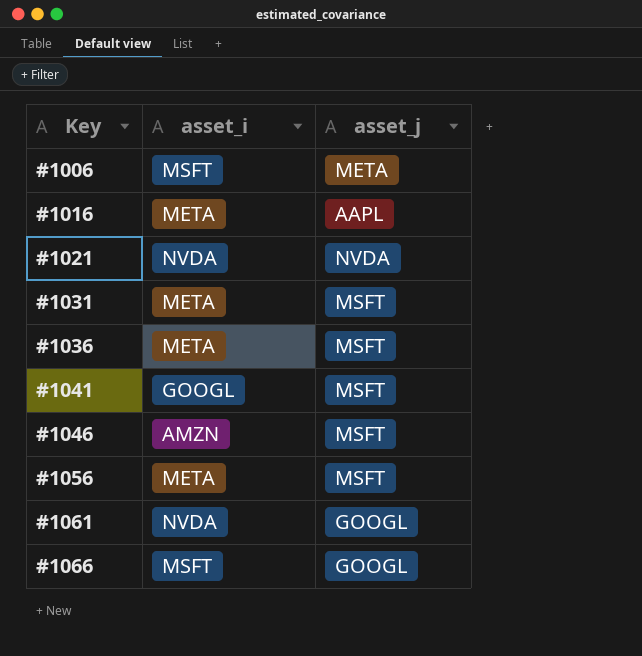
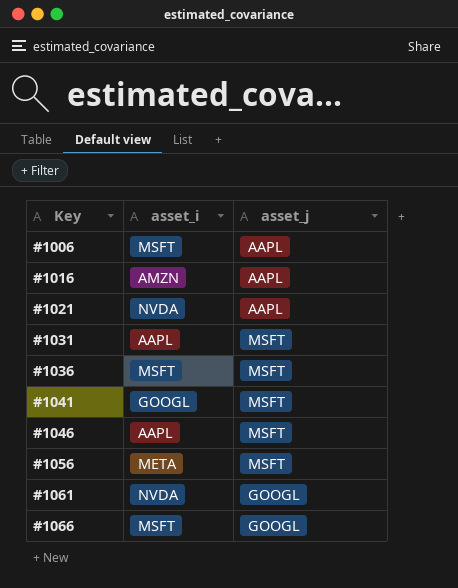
#1006 | asset_j: META -> AAPL
#1016 | asset_i: META -> AMZN
#1021 | asset_j: NVDA -> AAPL
#1031 | asset_i: META -> AAPL
#1036 | asset_i: META -> MSFT
#1046 | asset_i: AMZN -> AAPL

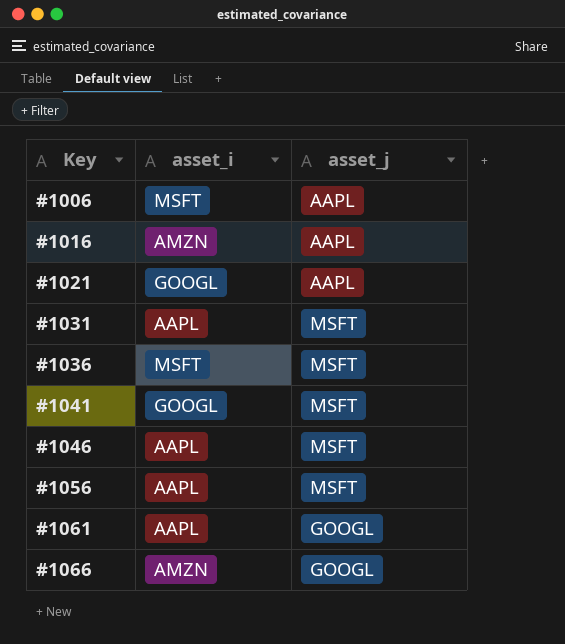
#1021 | asset_i: NVDA -> GOOGL
#1056 | asset_i: META -> AAPL
#1061 | asset_i: NVDA -> AAPL
#1066 | asset_i: MSFT -> AMZN

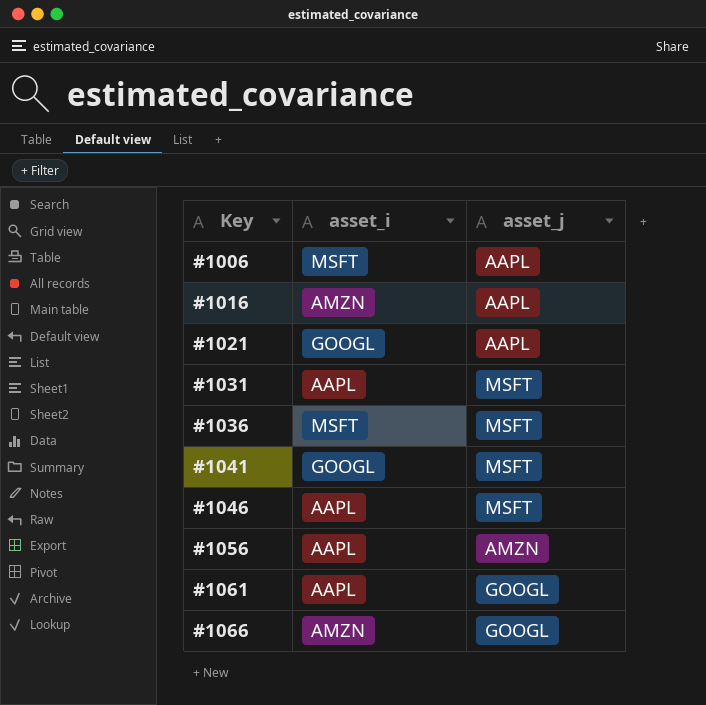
#1056 | asset_j: MSFT -> AMZN

